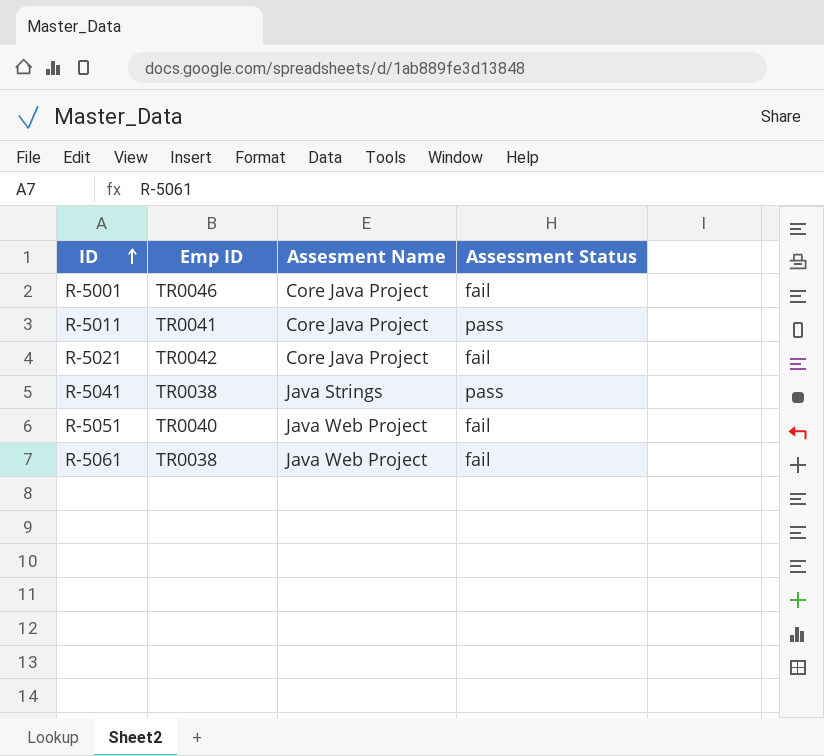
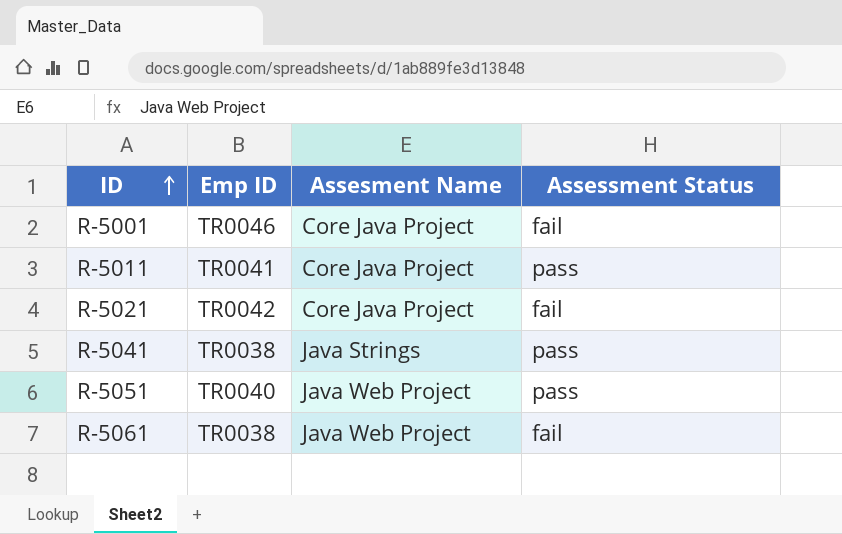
R-5051 | Assessment Status: fail -> pass

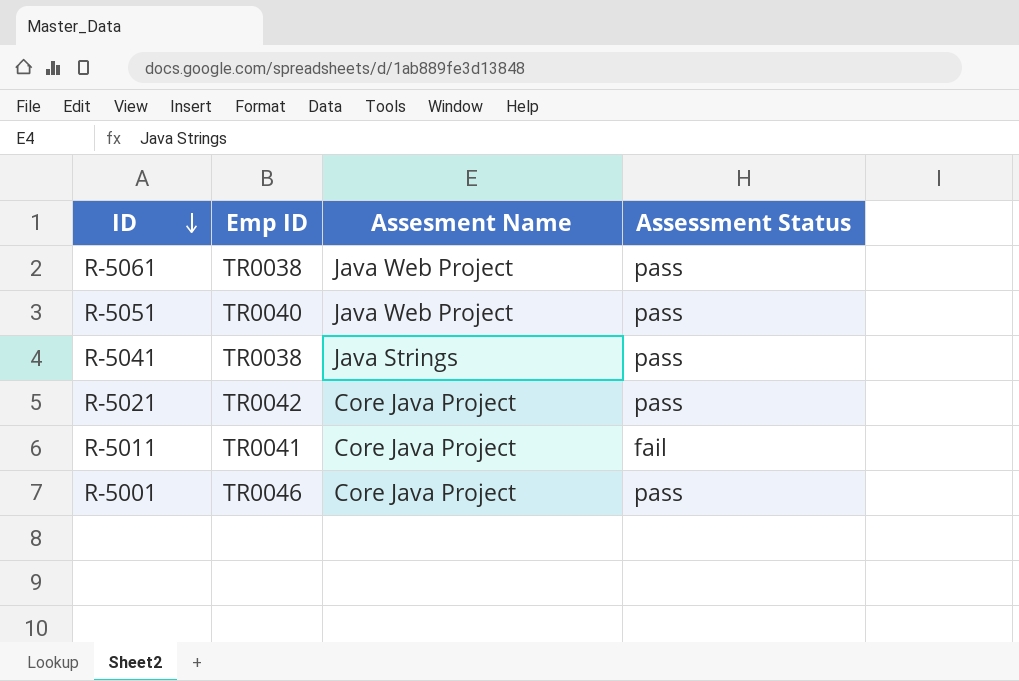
row order: ID ascending -> ID descending
R-5061 | Assessment Status: fail -> pass
R-5021 | Assessment Status: fail -> pass
R-5011 | Assessment Status: pass -> fail
R-5001 | Assessment Status: fail -> pass

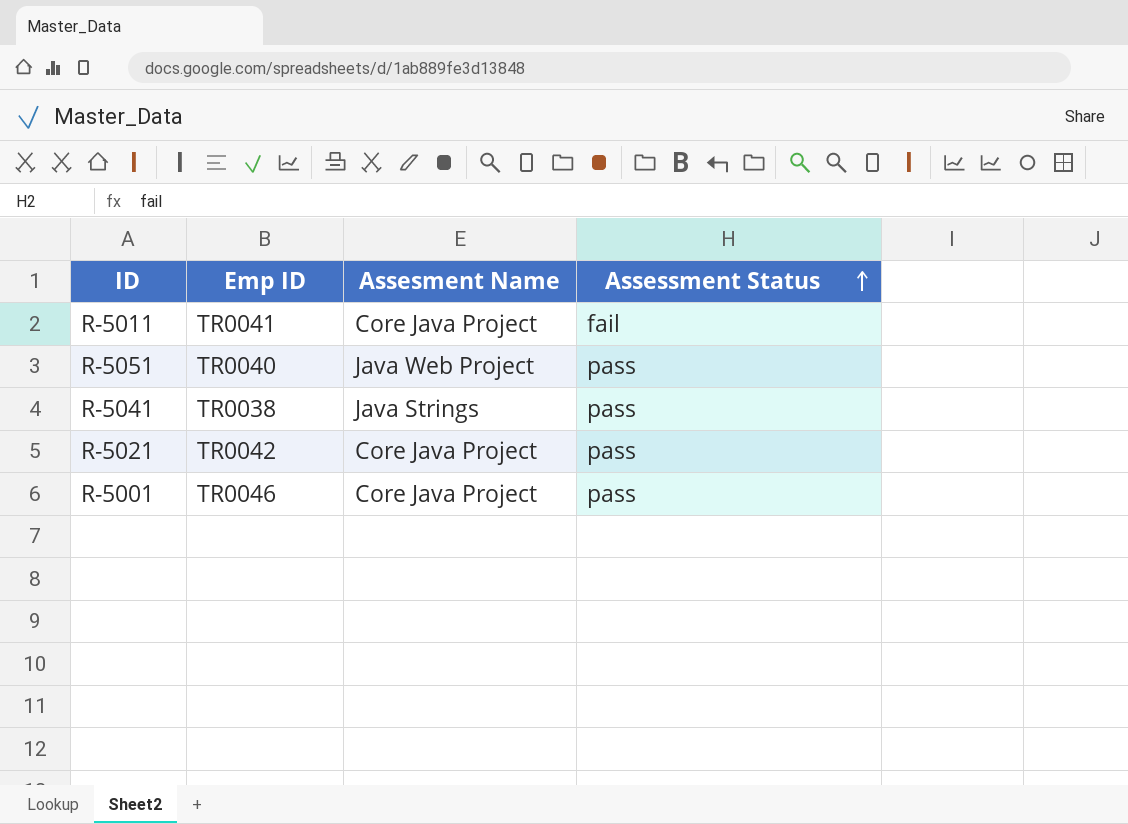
row order: ID descending -> Assessment Status ascending
row R-5061: TR0038 | Java Web Project | pass -> none

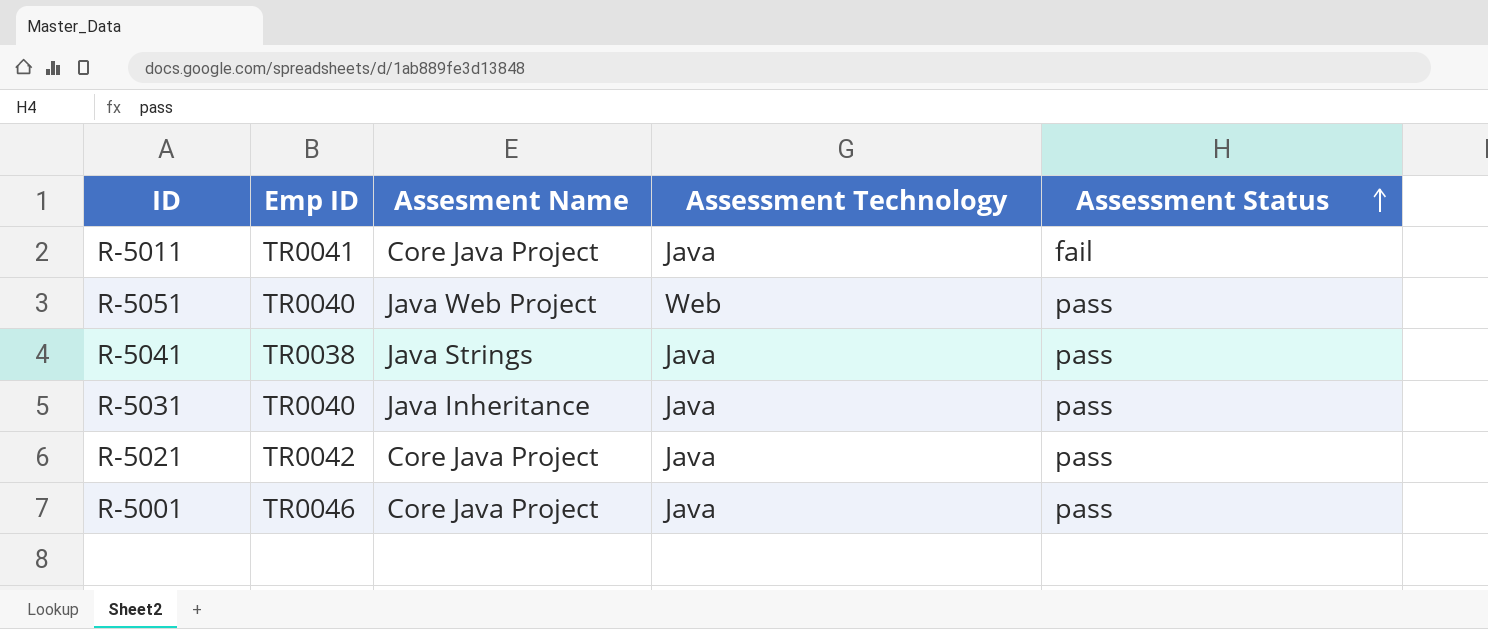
column Assessment Technology | position: none -> 4
row R-5031: none -> TR0040 | Java Inheritance | Java | pass

